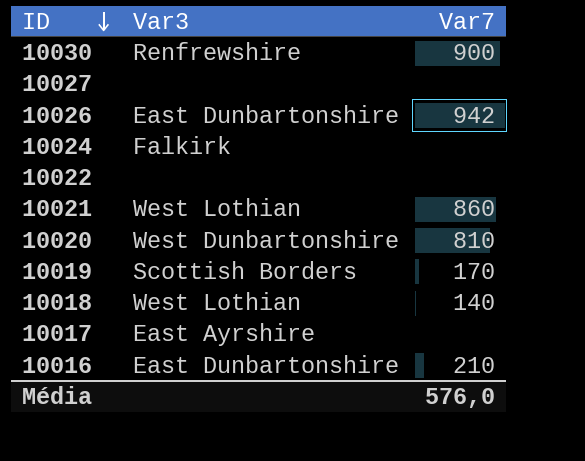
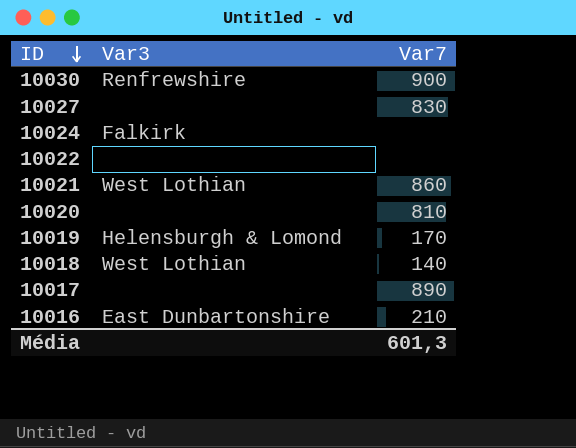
row 10026: East Dunbartonshire | 942 -> none
10027 | Var7: none -> 830
10020 | Var3: West Dunbartonshire -> none
10019 | Var3: Scottish Borders -> Helensburgh & Lomond
10017 | Var3: East Ayrshire -> none
10017 | Var7: none -> 890
Média | Var7: 576,0 -> 601,3

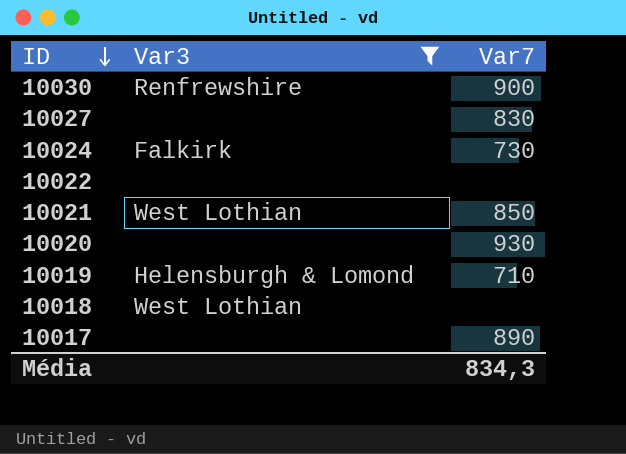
filter: none -> Var3 != East Dunbartonshire
10024 | Var7: none -> 730
10021 | Var7: 860 -> 850
10020 | Var7: 810 -> 930
10019 | Var7: 170 -> 710
10018 | Var7: 140 -> none
Média | Var7: 601,3 -> 834,3

